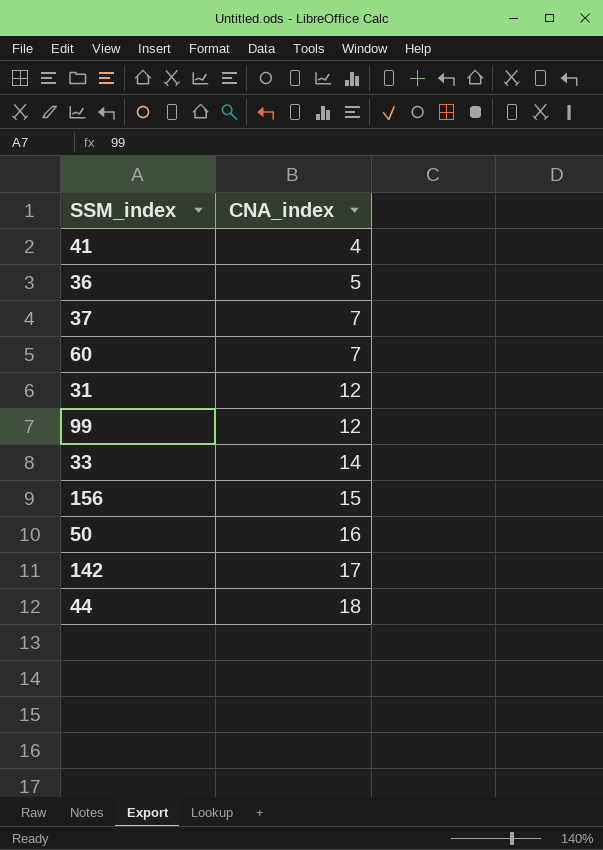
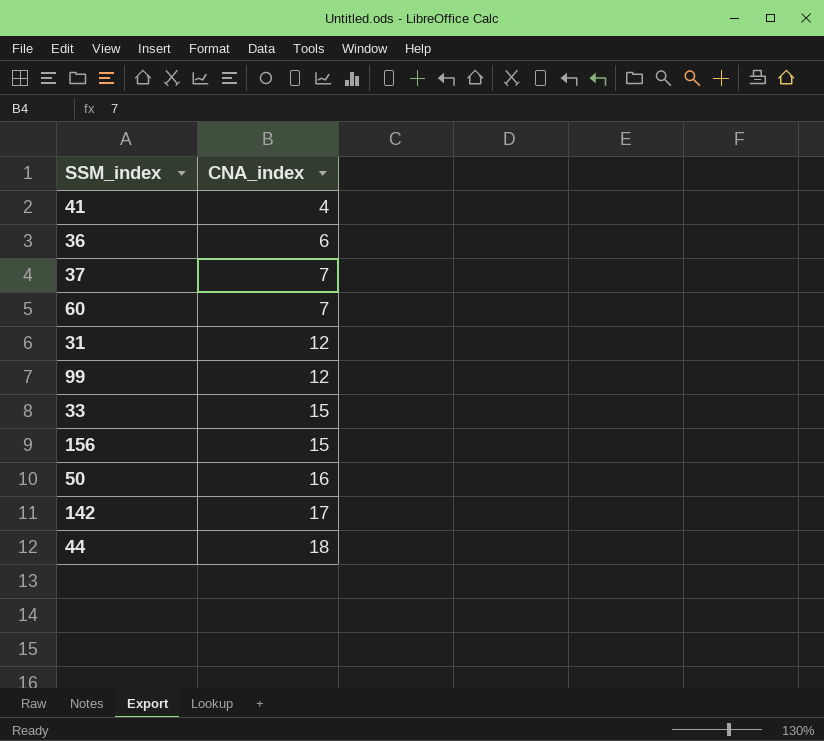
36 | CNA_index: 5 -> 6
33 | CNA_index: 14 -> 15

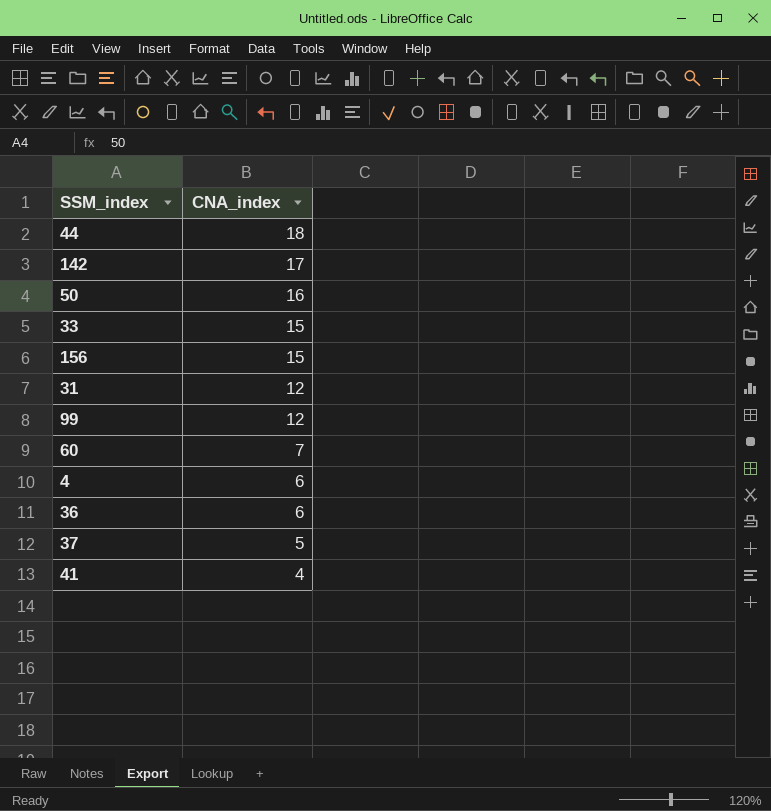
row order: CNA_index ascending -> CNA_index descending
row 4: none -> 6
37 | CNA_index: 7 -> 5

